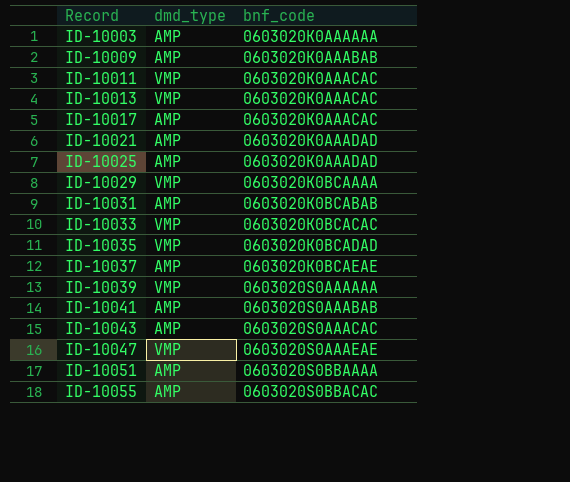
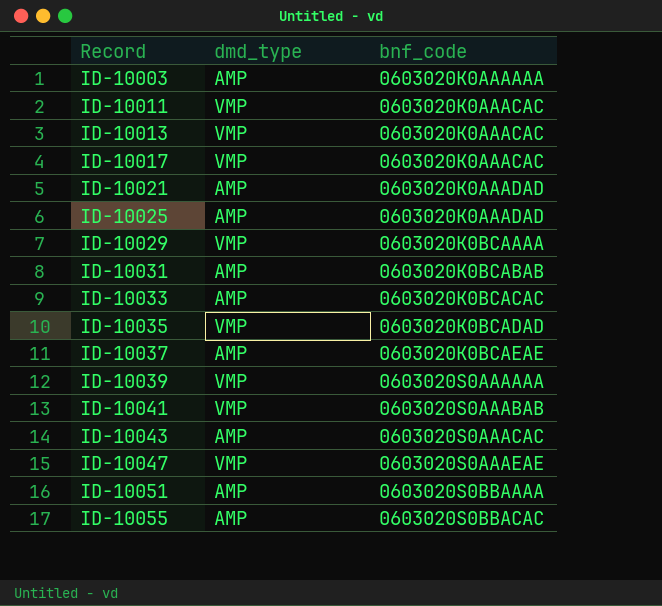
row ID-10009: AMP | 0603020K0AAABAB -> none
ID-10017 | dmd_type: AMP -> VMP
ID-10033 | dmd_type: VMP -> AMP
ID-10041 | dmd_type: AMP -> VMP

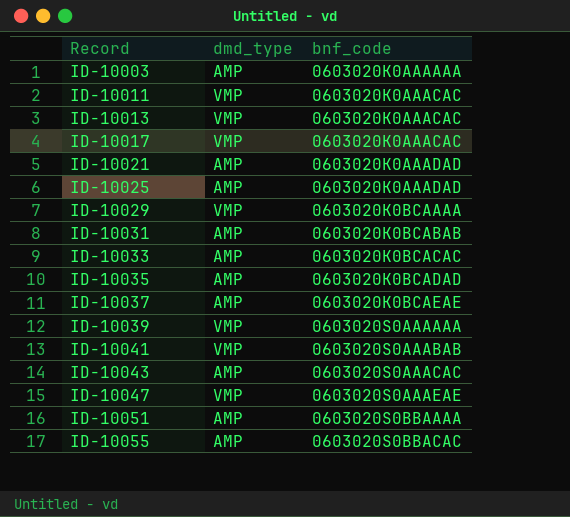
ID-10035 | dmd_type: VMP -> AMP

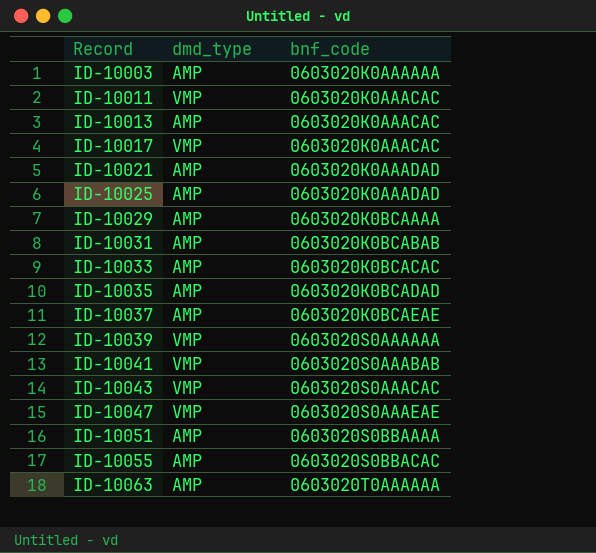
ID-10013 | dmd_type: VMP -> AMP
ID-10029 | dmd_type: VMP -> AMP
ID-10043 | dmd_type: AMP -> VMP
row ID-10063: none -> AMP | 0603020T0AAAAAA

